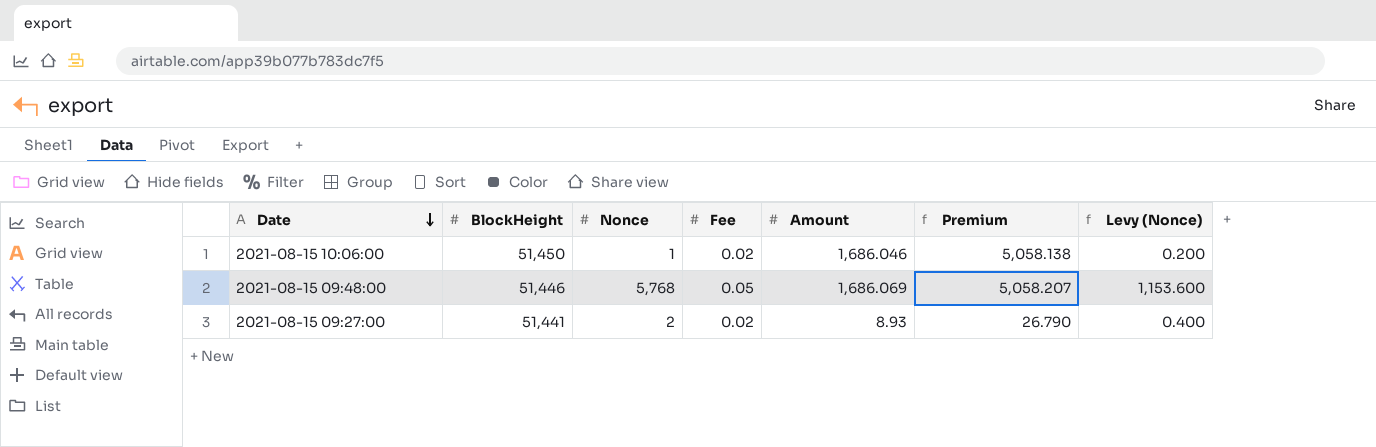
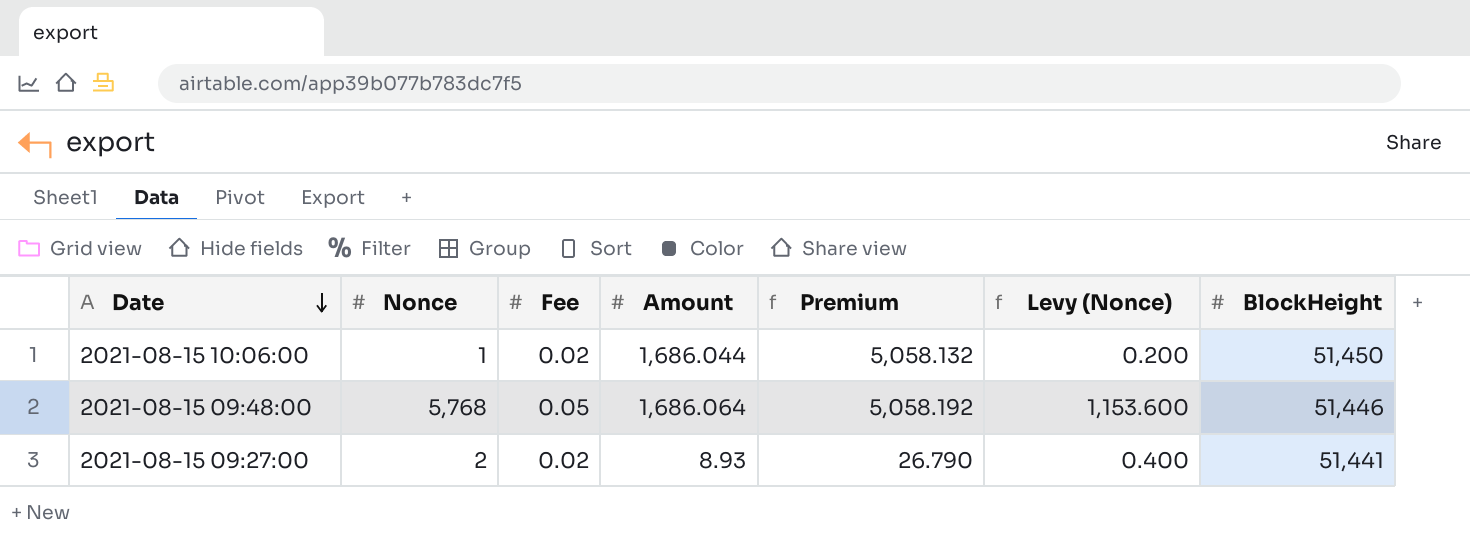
column BlockHeight | position: 2 -> 7
2021-08-15 10:06:00 | Amount: 1,686.046 -> 1,686.044
2021-08-15 10:06:00 | Premium: 5,058.138 -> 5,058.132
2021-08-15 09:48:00 | Amount: 1,686.069 -> 1,686.064
2021-08-15 09:48:00 | Premium: 5,058.207 -> 5,058.192

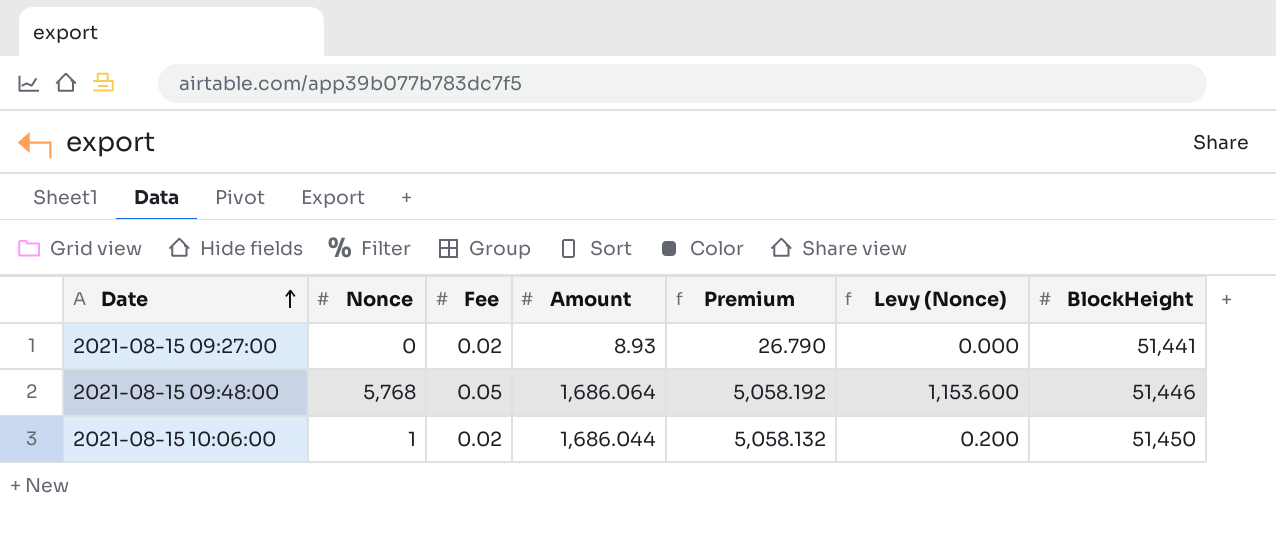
row order: Date descending -> Date ascending
2021-08-15 09:27:00 | Nonce: 2 -> 0
2021-08-15 09:27:00 | Levy (Nonce): 0.400 -> 0.000

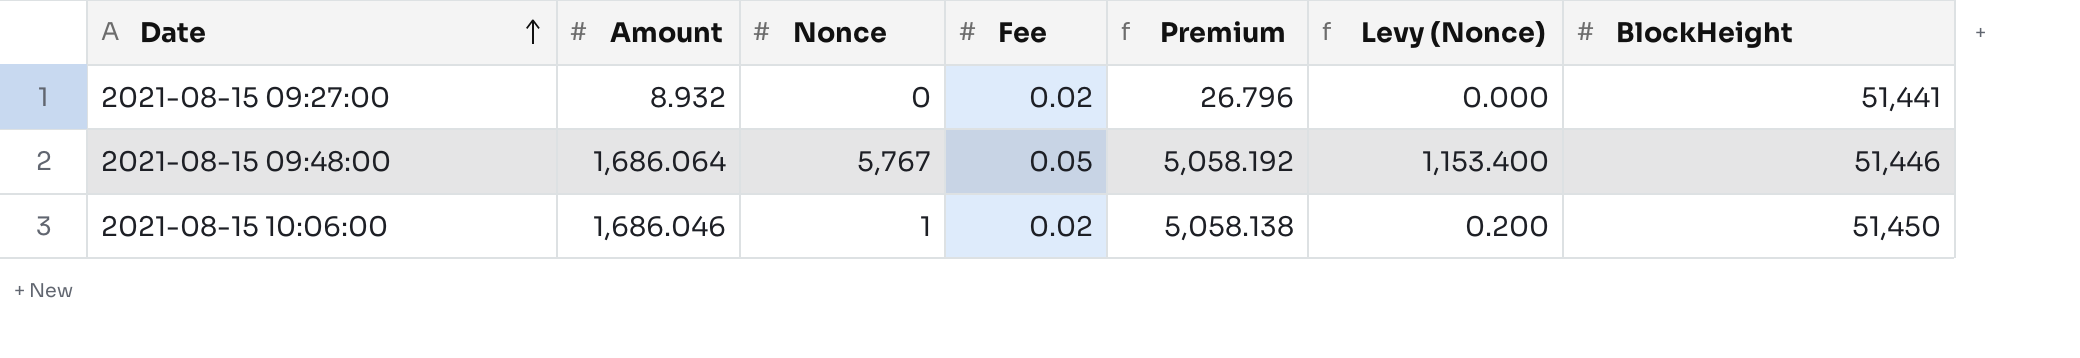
column Amount | position: 4 -> 2
2021-08-15 09:27:00 | Amount: 8.93 -> 8.932
2021-08-15 09:27:00 | Premium: 26.790 -> 26.796
2021-08-15 09:48:00 | Nonce: 5,768 -> 5,767
2021-08-15 09:48:00 | Levy (Nonce): 1,153.600 -> 1,153.400
2021-08-15 10:06:00 | Amount: 1,686.044 -> 1,686.046
2021-08-15 10:06:00 | Premium: 5,058.132 -> 5,058.138

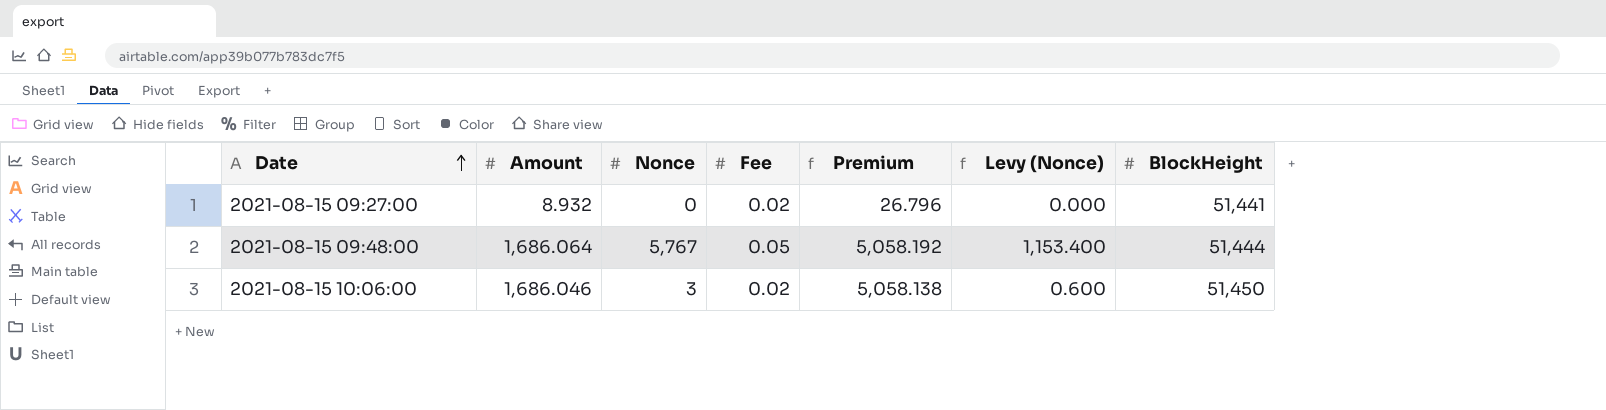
2021-08-15 09:48:00 | BlockHeight: 51,446 -> 51,444
2021-08-15 10:06:00 | Nonce: 1 -> 3
2021-08-15 10:06:00 | Levy (Nonce): 0.200 -> 0.600

